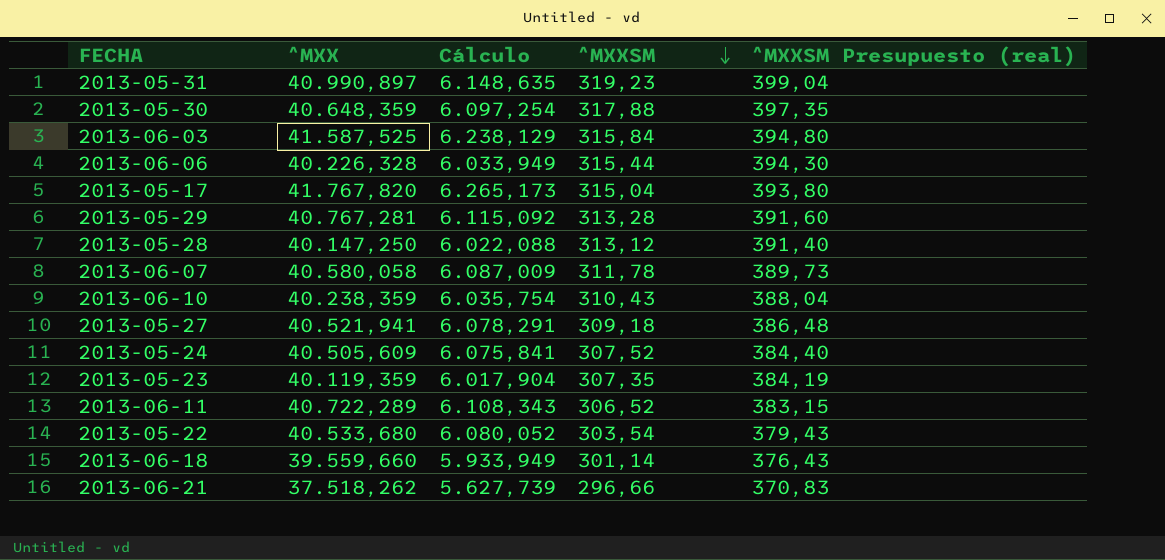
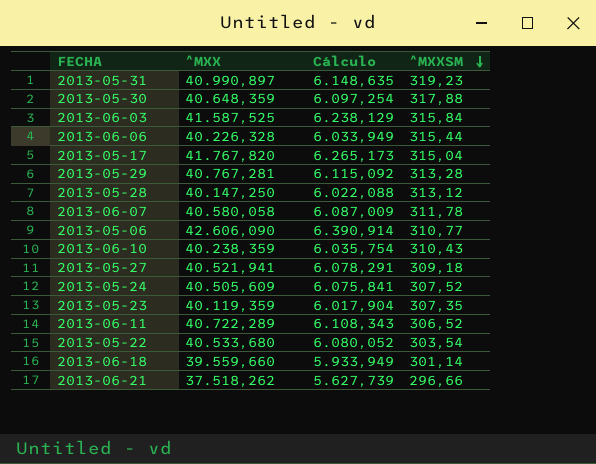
column ^MXXSM Presupuesto (real) | formula: [^MXXSM] * 1,25 -> none
row 2013-05-06: none -> 42.606,090 | 6.390,914 | 310,77

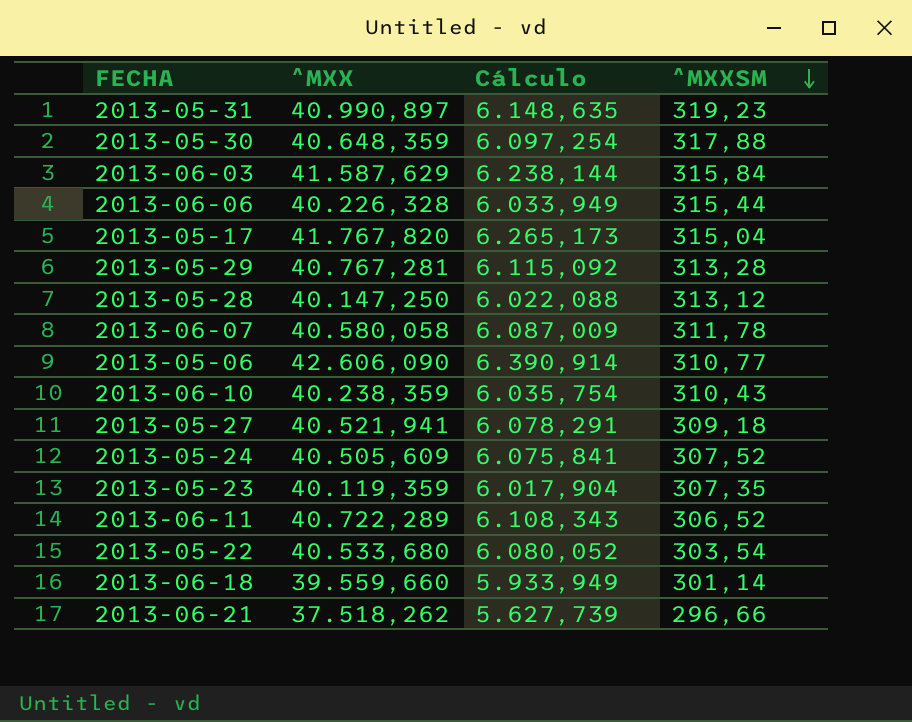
2013-06-03 | ^MXX: 41.587,525 -> 41.587,629
2013-06-03 | Cálculo: 6.238,129 -> 6.238,144

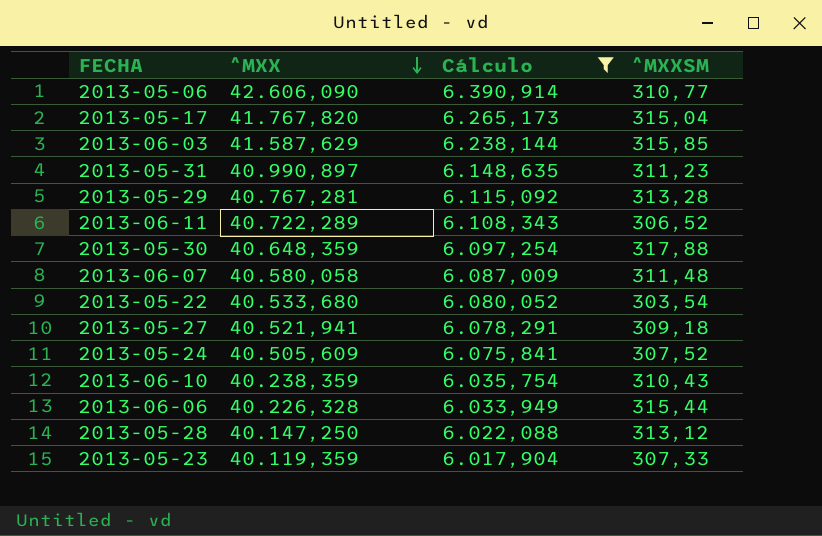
filter: none -> Cálculo >= 6.017,904
row order: ^MXXSM descending -> ^MXX descending
2013-06-03 | ^MXXSM: 315,84 -> 315,85
2013-05-31 | ^MXXSM: 319,23 -> 311,23
2013-06-07 | ^MXXSM: 311,78 -> 311,48
2013-05-23 | ^MXXSM: 307,35 -> 307,33

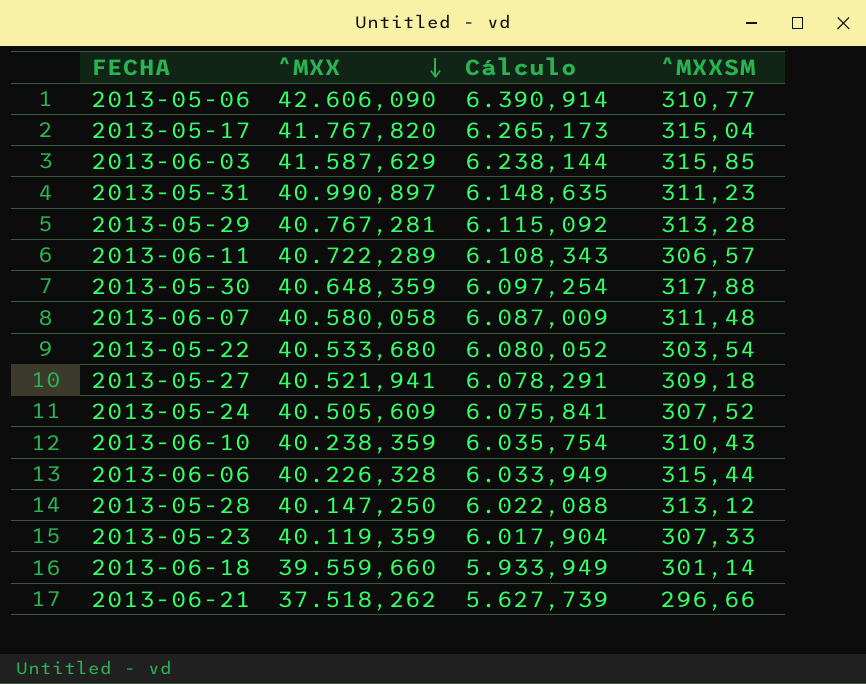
filter: Cálculo >= 6.017,904 -> none
2013-06-11 | ^MXXSM: 306,52 -> 306,57

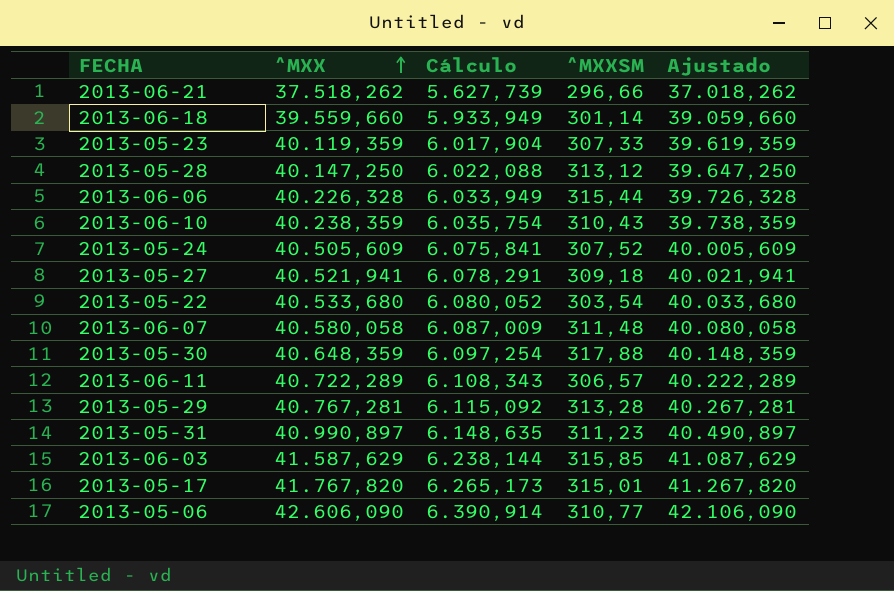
row order: ^MXX descending -> ^MXX ascending
column Ajustado | formula: none -> [^MXX] - 500
2013-05-17 | ^MXXSM: 315,04 -> 315,01

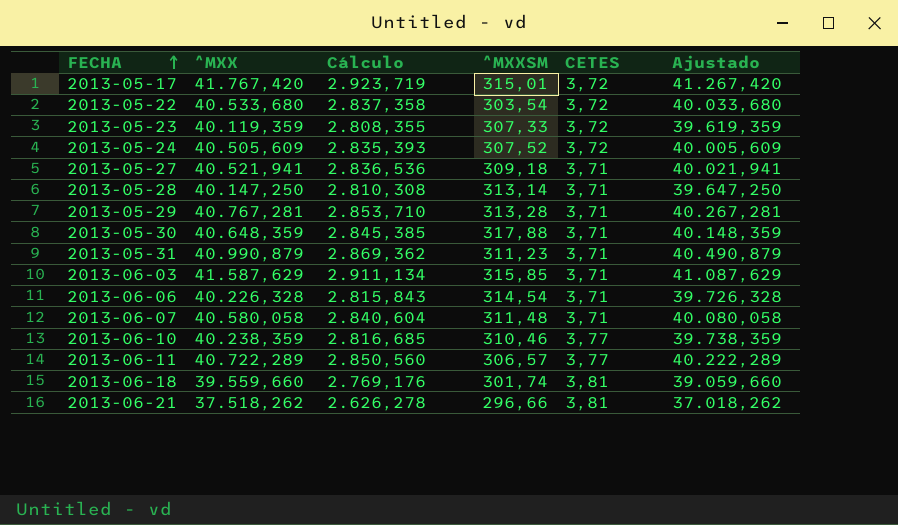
row order: ^MXX ascending -> FECHA ascending
column Cálculo | formula: [^MXX] * 0,15 -> [^MXX] * 0,07
column CETES | position: none -> 5
row 2013-05-06: 42.606,090 | 6.390,914 | 310,77 | 42.106,090 -> none
2013-05-17 | ^MXX: 41.767,820 -> 41.767,420
2013-05-17 | Ajustado: 41.267,820 -> 41.267,420
2013-05-28 | ^MXXSM: 313,12 -> 313,14
2013-05-31 | ^MXX: 40.990,897 -> 40.990,879
2013-05-31 | Ajustado: 40.490,897 -> 40.490,879
2013-06-06 | ^MXXSM: 315,44 -> 314,54
2013-06-10 | ^MXXSM: 310,43 -> 310,46
2013-06-18 | ^MXXSM: 301,14 -> 301,74

